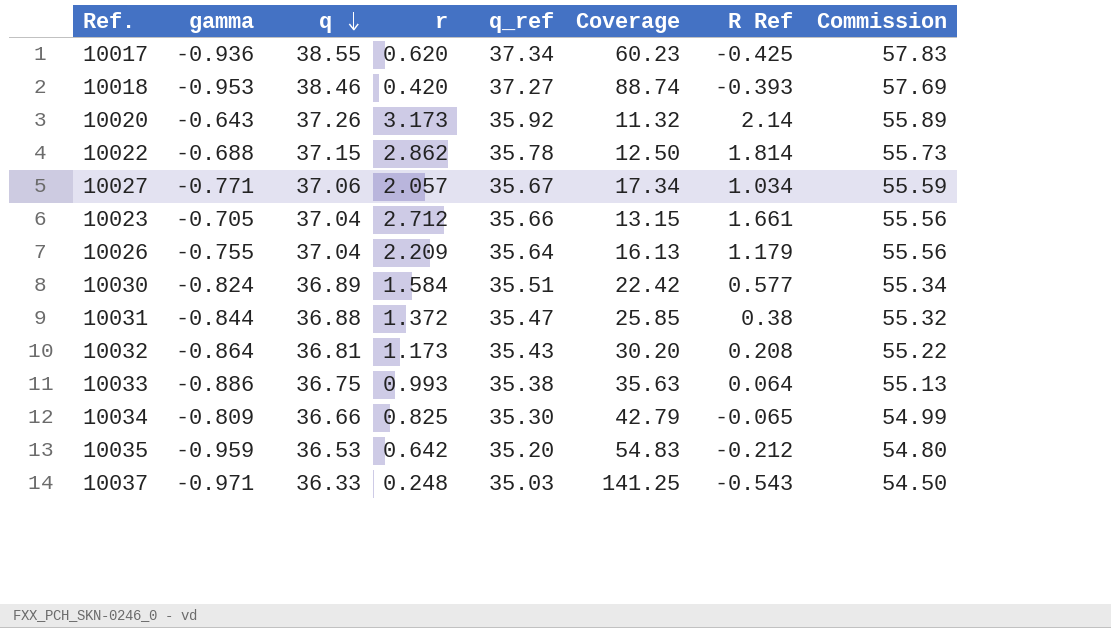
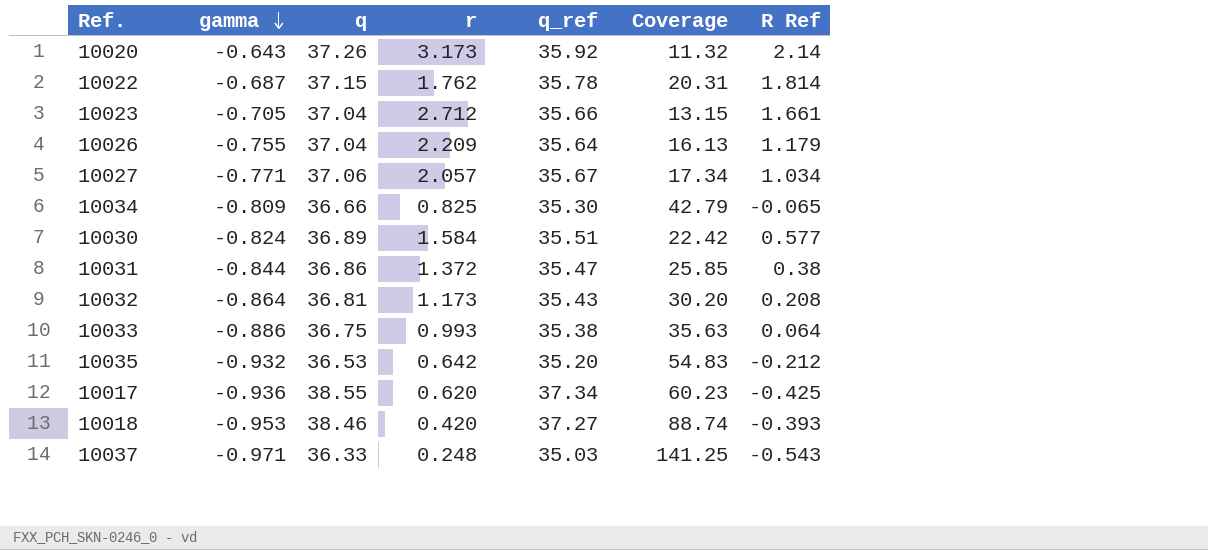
row order: q descending -> gamma descending
column Commission | formula: [q] * 1.5 -> none
10022 | gamma: -0.688 -> -0.687
10022 | r: 2.862 -> 1.762
10022 | Coverage: 12.50 -> 20.31
10031 | q: 36.88 -> 36.86
10035 | gamma: -0.959 -> -0.932

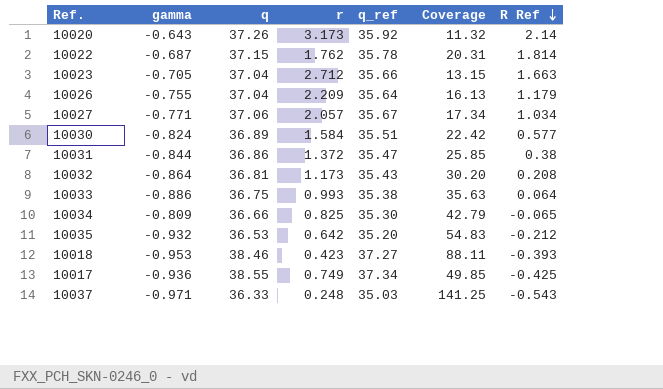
row order: gamma descending -> R Ref descending
10023 | R Ref: 1.661 -> 1.663
10018 | r: 0.420 -> 0.423
10018 | Coverage: 88.74 -> 88.11
10017 | r: 0.620 -> 0.749
10017 | Coverage: 60.23 -> 49.85

